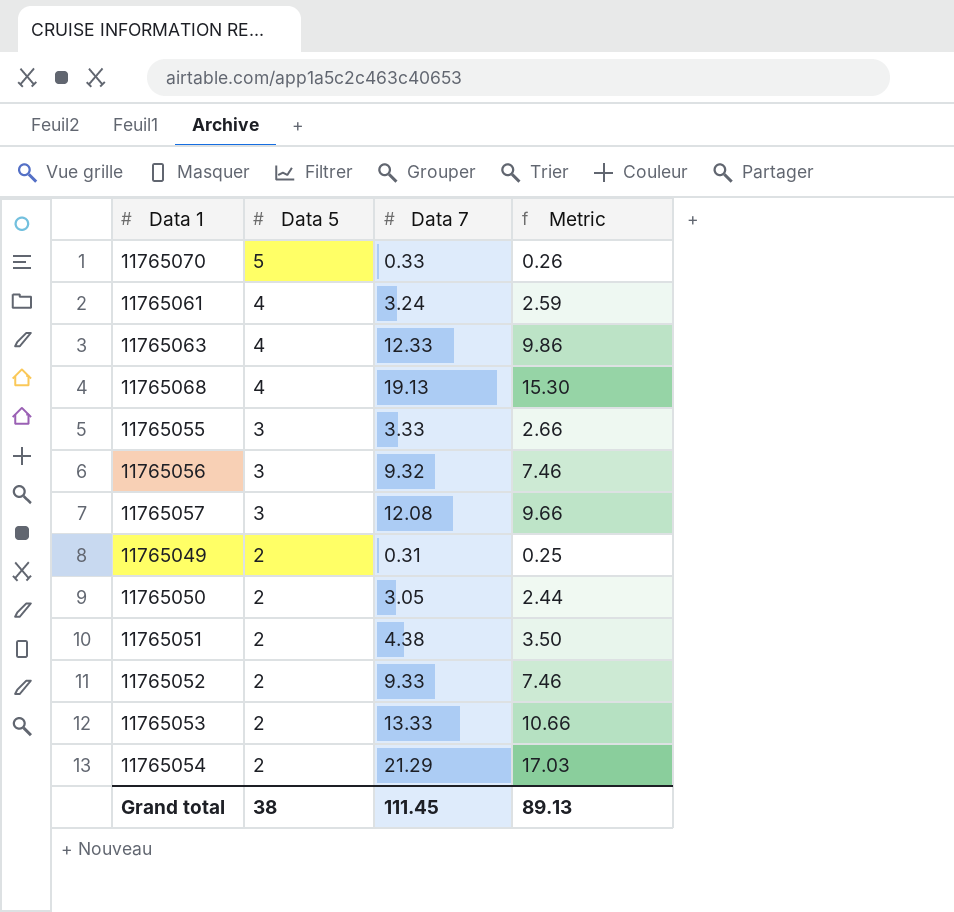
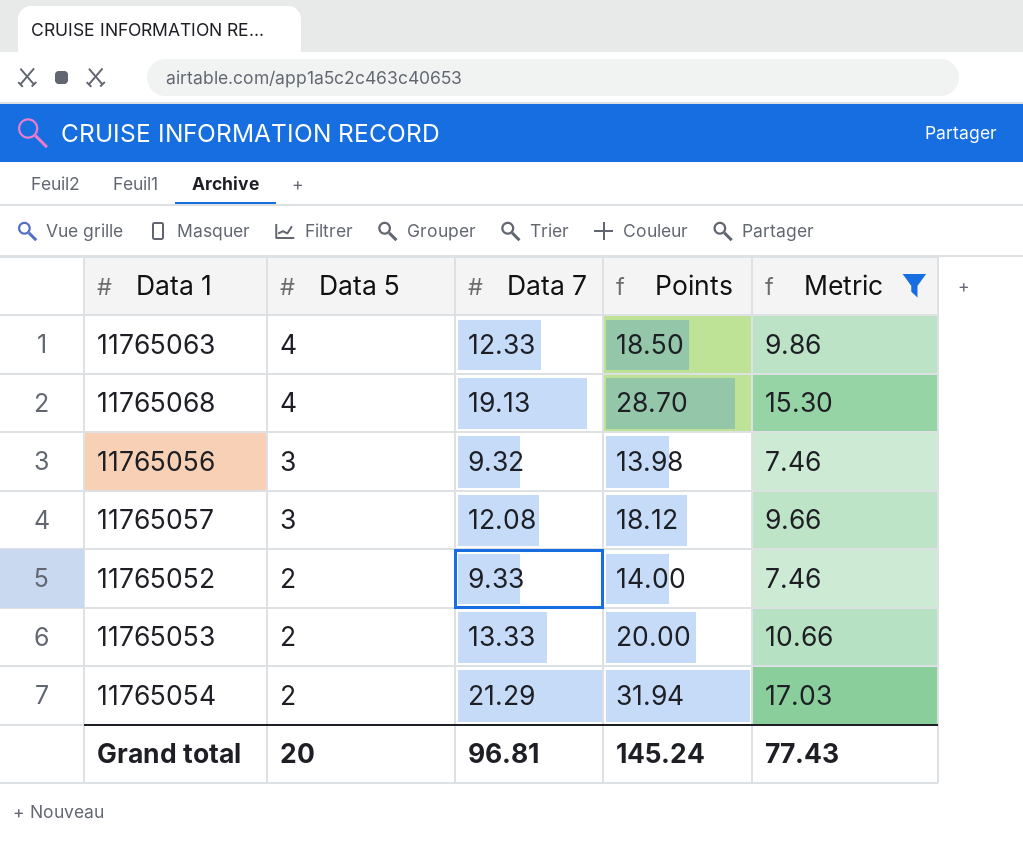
filter: none -> Metric >= 7.46
column Points | formula: none -> [Data 7] * 1.5
Grand total | Data 5: 38 -> 20
Grand total | Data 7: 111.45 -> 96.81
Grand total | Metric: 89.13 -> 77.43

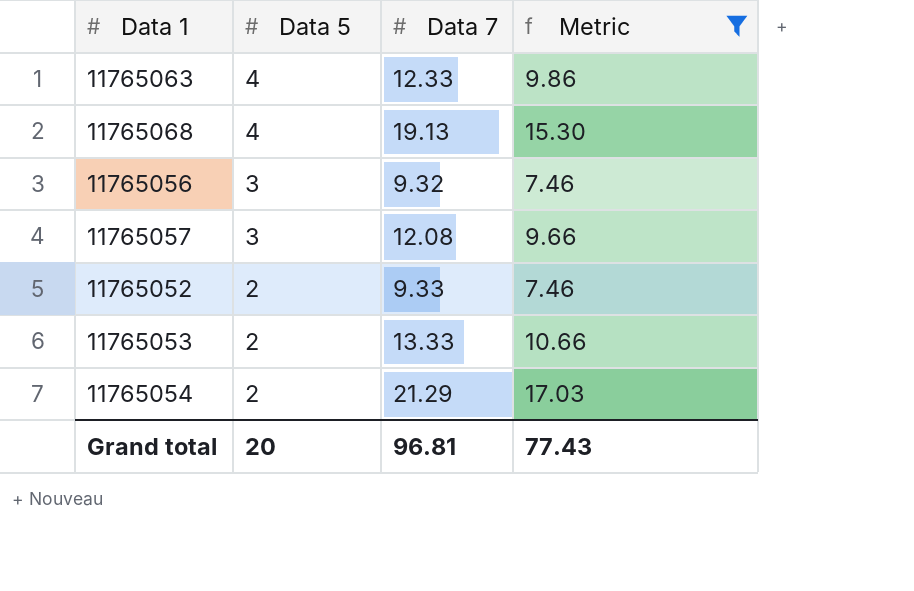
column Points | formula: [Data 7] * 1.5 -> none

